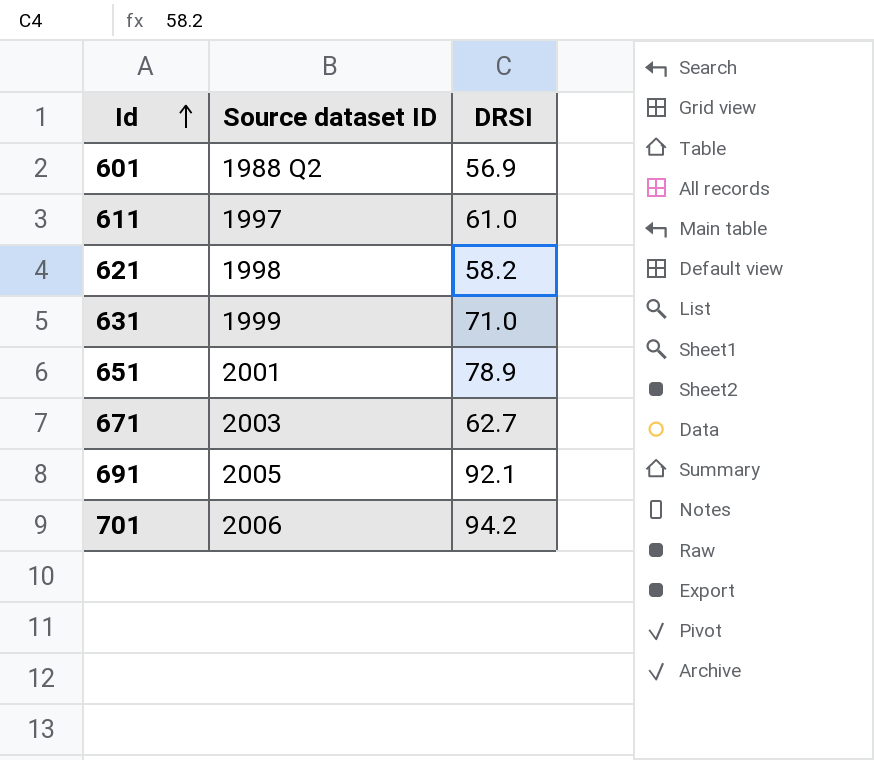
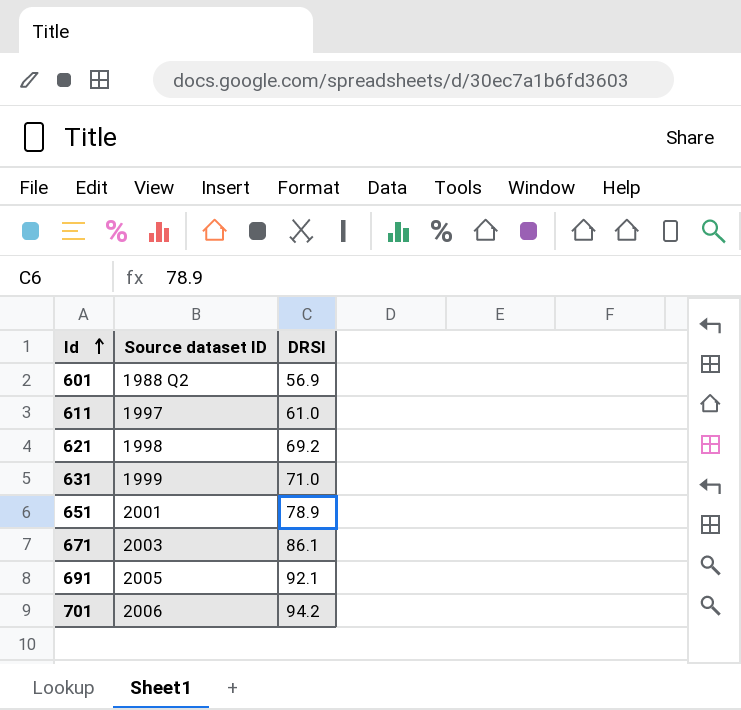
621 | DRSI: 58.2 -> 69.2
671 | DRSI: 62.7 -> 86.1

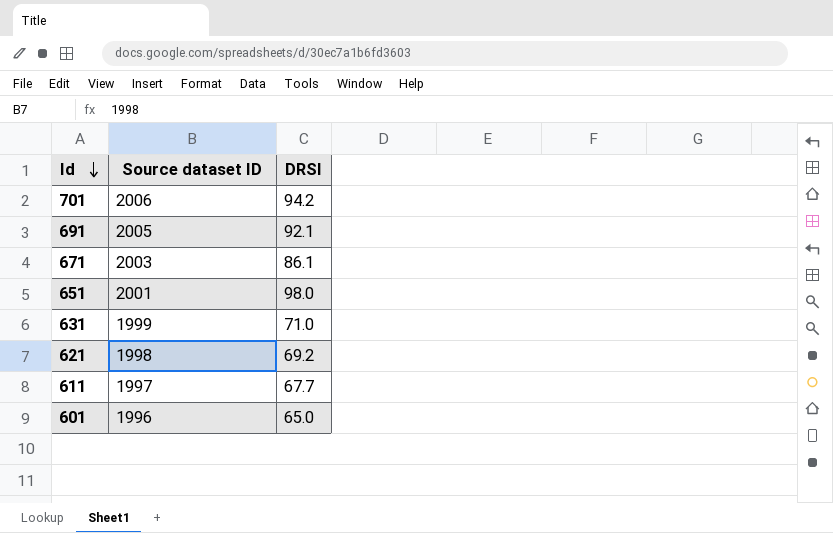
row order: Id ascending -> Id descending
651 | DRSI: 78.9 -> 98.0
611 | DRSI: 61.0 -> 67.7
601 | Source dataset ID: 1988 Q2 -> 1996
601 | DRSI: 56.9 -> 65.0

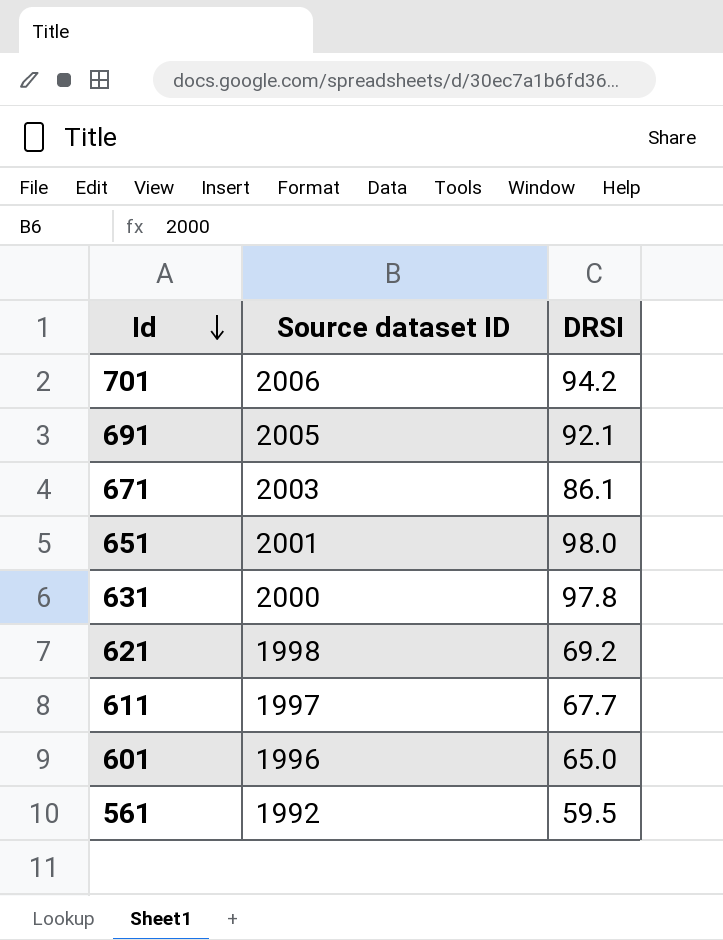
631 | Source dataset ID: 1999 -> 2000
631 | DRSI: 71.0 -> 97.8
row 561: none -> 1992 | 59.5

